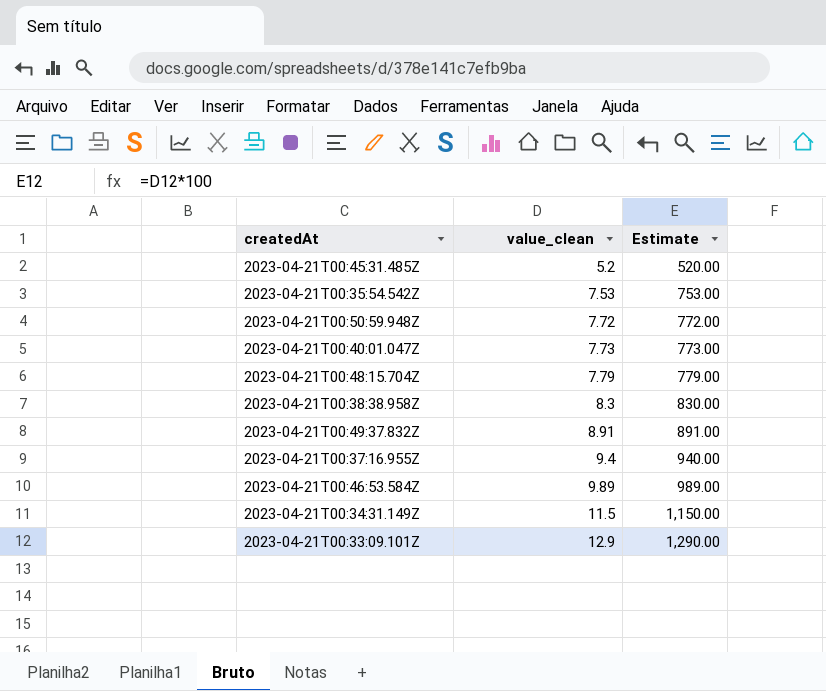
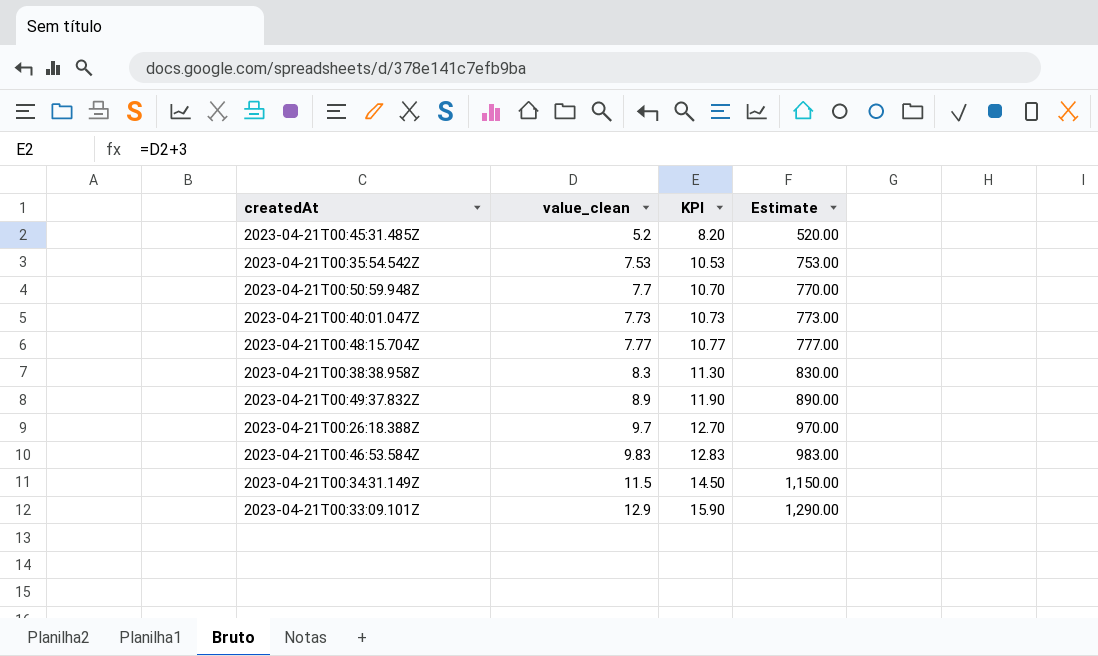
column KPI | formula: none -> [value_clean] + 3
row 2023-04-21T00:37:16.955Z: 9.4 | 940.00 -> none
2023-04-21T00:50:59.948Z | value_clean: 7.72 -> 7.7
2023-04-21T00:50:59.948Z | Estimate: 772.00 -> 770.00
2023-04-21T00:48:15.704Z | value_clean: 7.79 -> 7.77
2023-04-21T00:48:15.704Z | Estimate: 779.00 -> 777.00
2023-04-21T00:49:37.832Z | value_clean: 8.91 -> 8.9
2023-04-21T00:49:37.832Z | Estimate: 891.00 -> 890.00
row 2023-04-21T00:26:18.388Z: none -> 9.7 | 12.70 | 970.00
2023-04-21T00:46:53.584Z | value_clean: 9.89 -> 9.83
2023-04-21T00:46:53.584Z | Estimate: 989.00 -> 983.00

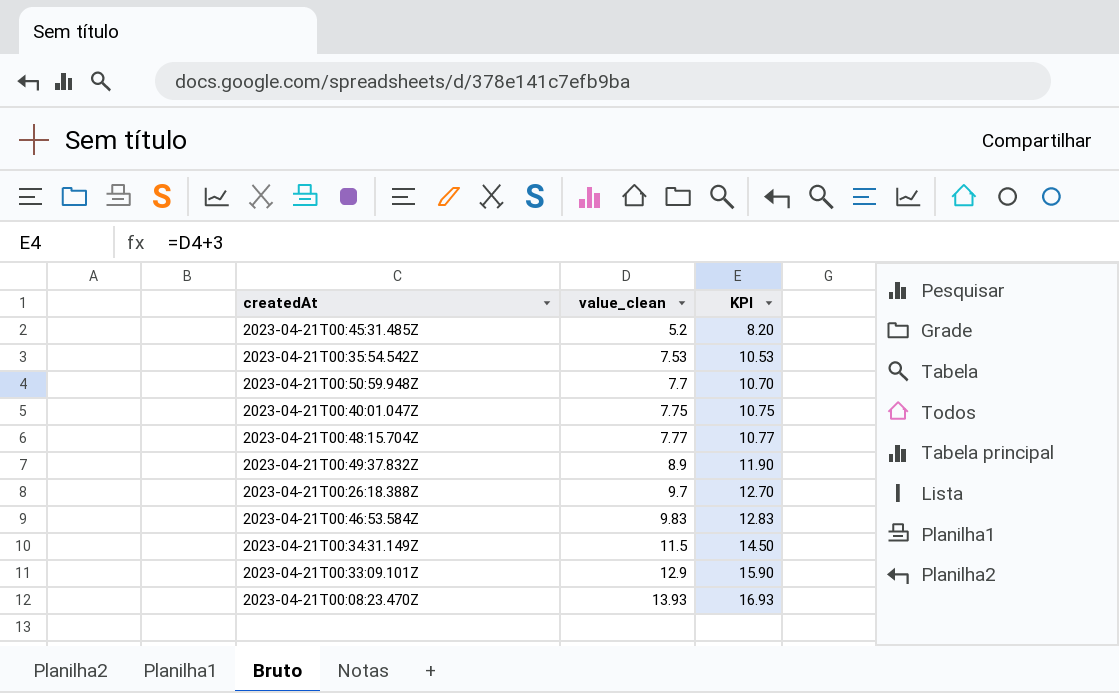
column Estimate | formula: [value_clean] * 100 -> none
row 2023-04-21T00:38:38.958Z: 8.3 | 11.30 | 830.00 -> none
2023-04-21T00:40:01.047Z | value_clean: 7.73 -> 7.75
2023-04-21T00:40:01.047Z | KPI: 10.73 -> 10.75
row 2023-04-21T00:08:23.470Z: none -> 13.93 | 16.93

